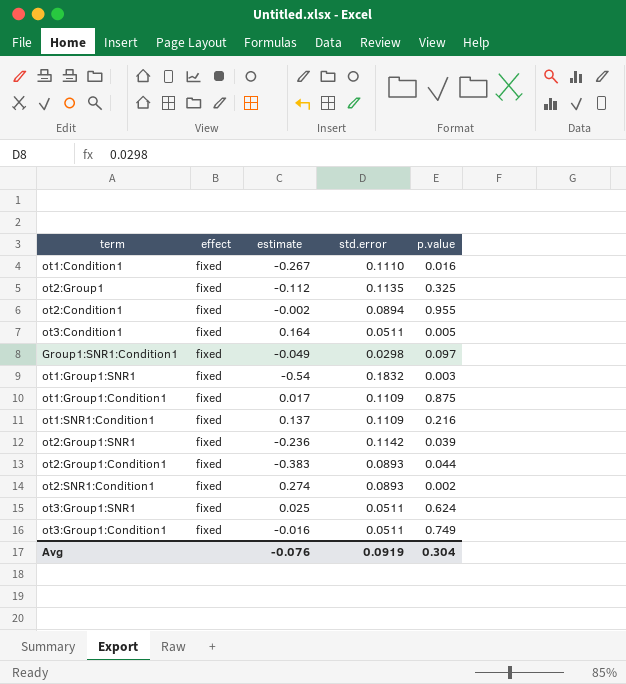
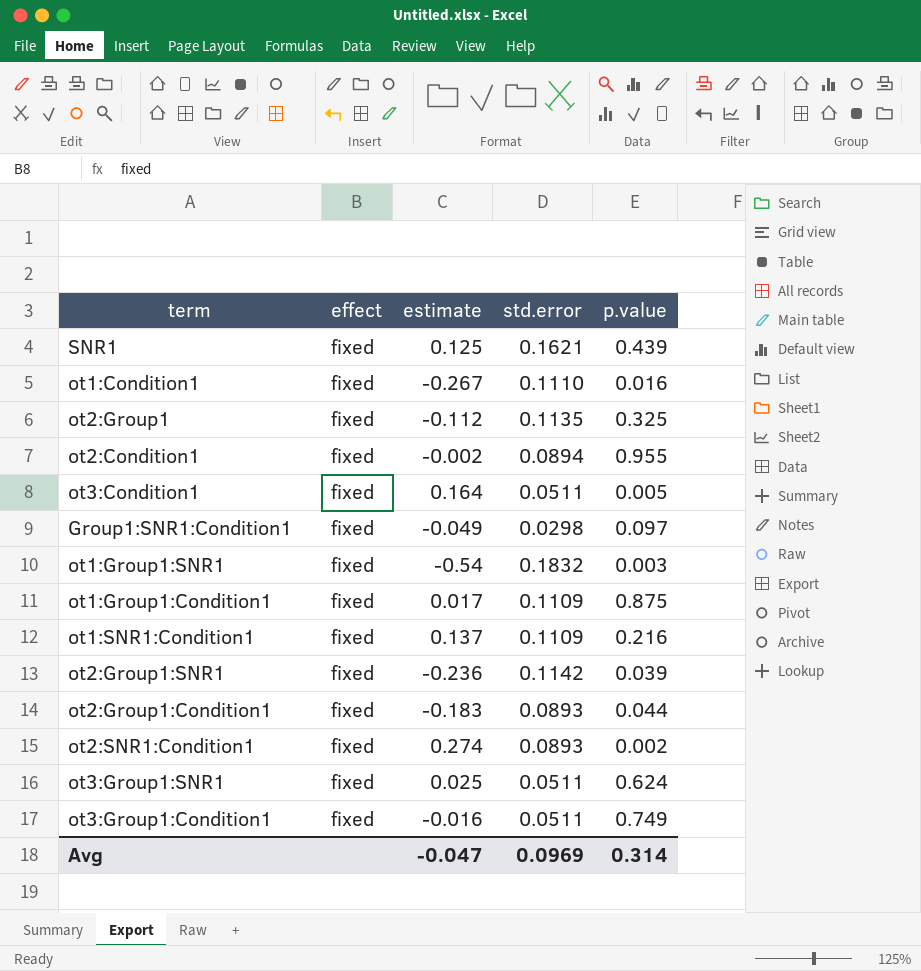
row SNR1: none -> fixed | 0.125 | 0.1621 | 0.439
ot2:Group1:Condition1 | estimate: -0.383 -> -0.183
Avg | estimate: -0.076 -> -0.047
Avg | std.error: 0.0919 -> 0.0969
Avg | p.value: 0.304 -> 0.314

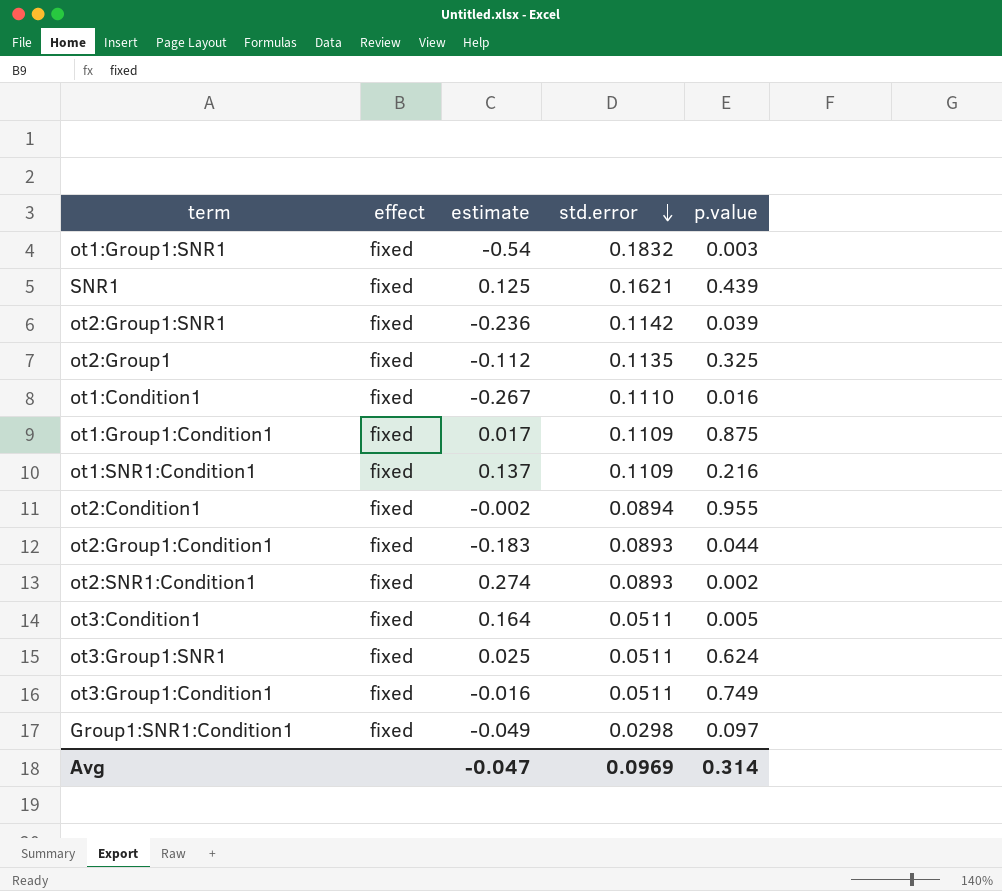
row order: none -> std.error descending

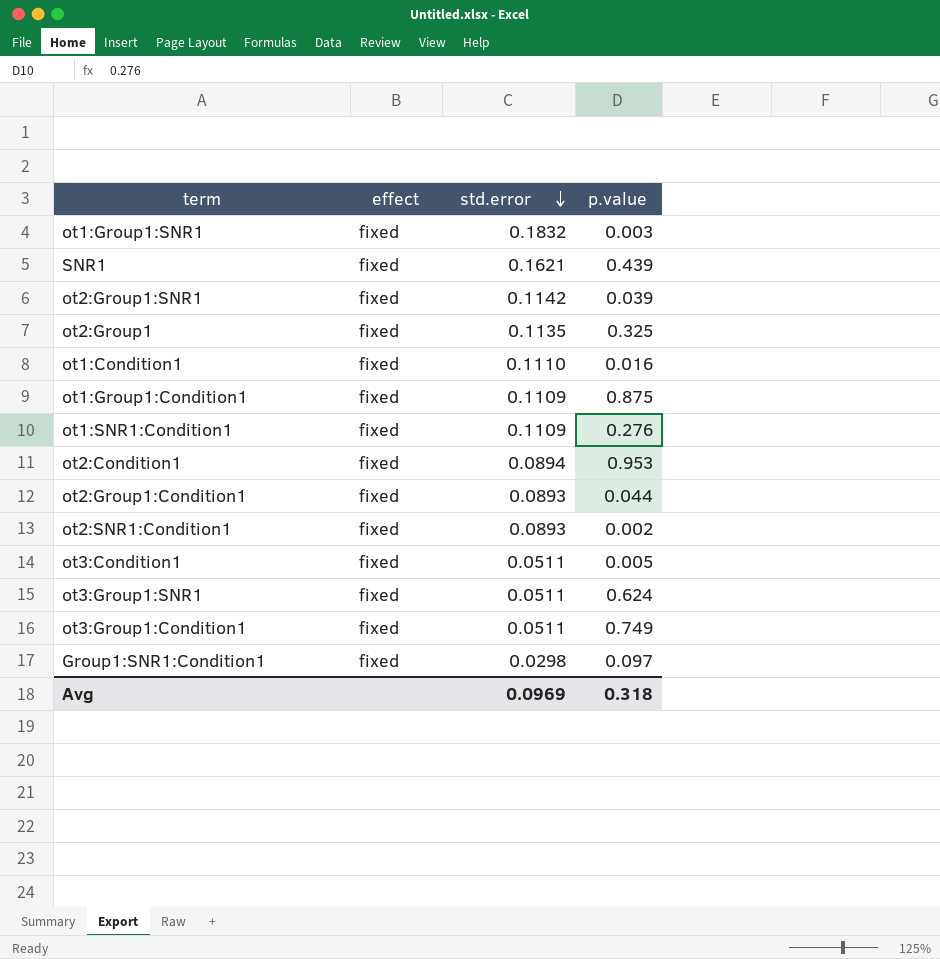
column estimate | position: 3 -> none
ot1:SNR1:Condition1 | p.value: 0.216 -> 0.276
ot2:Condition1 | p.value: 0.955 -> 0.953
Avg | p.value: 0.314 -> 0.318

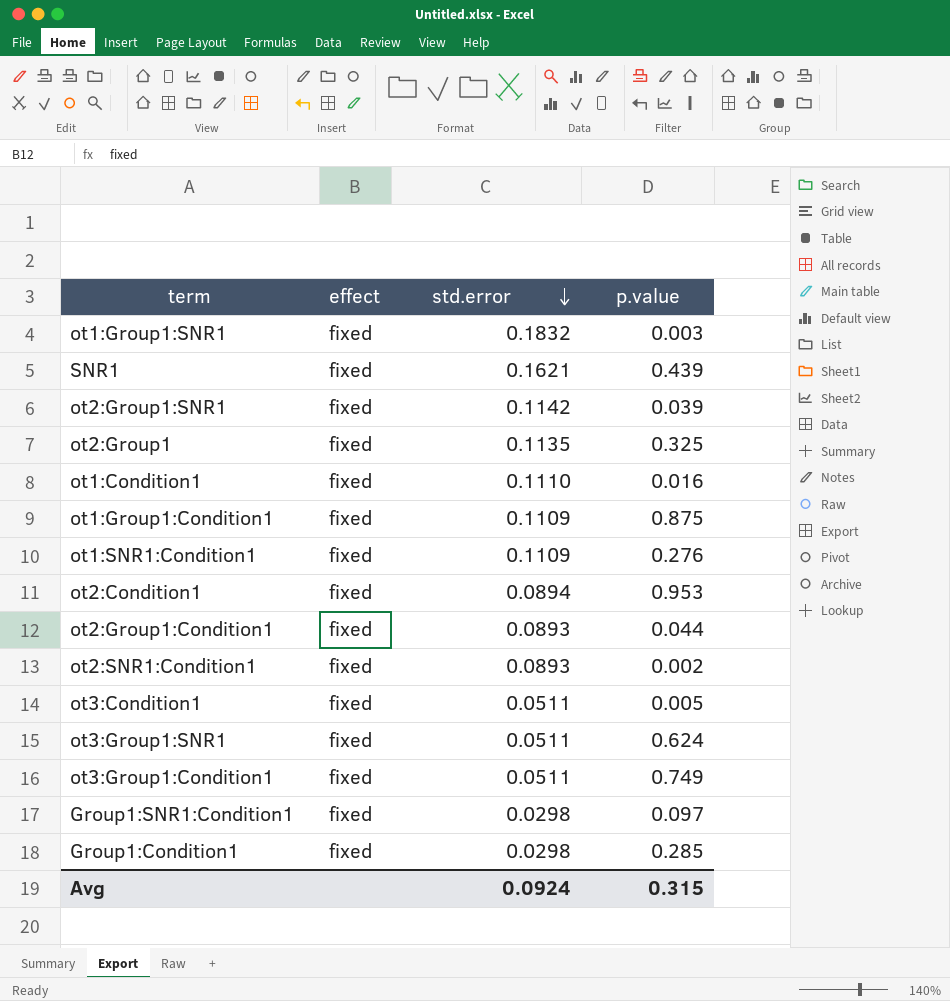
row Group1:Condition1: none -> fixed | 0.0298 | 0.285
Avg | std.error: 0.0969 -> 0.0924
Avg | p.value: 0.318 -> 0.315

